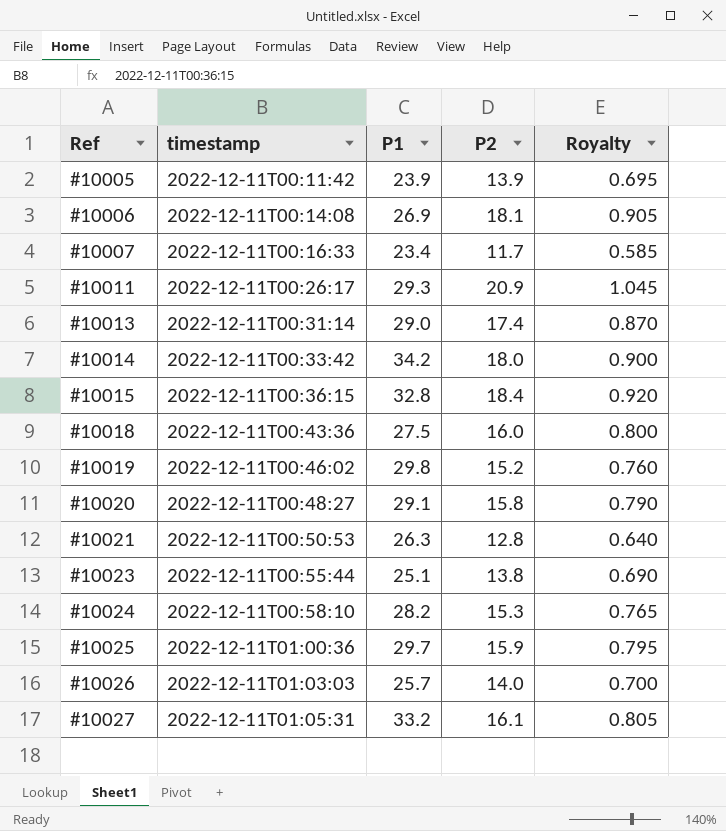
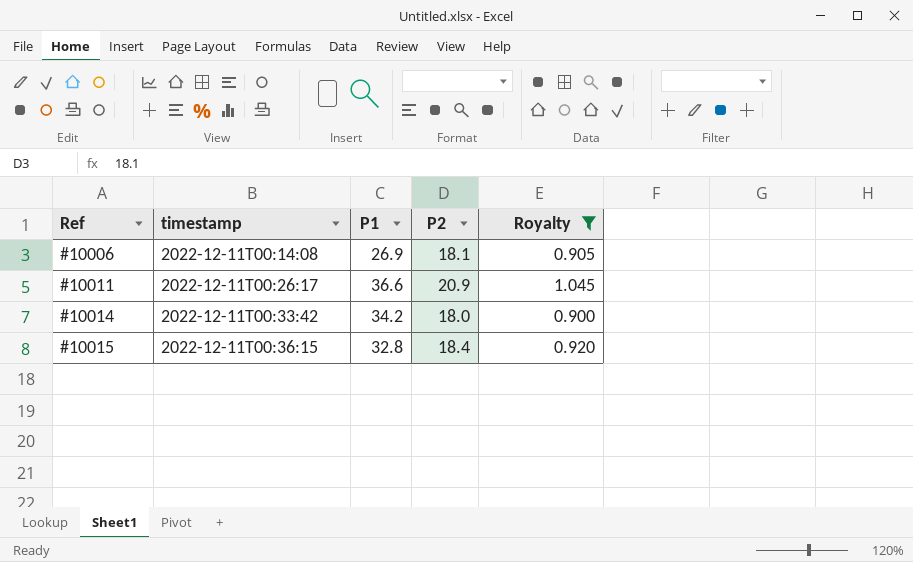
filter: none -> Royalty >= 0.900
#10011 | P1: 29.3 -> 36.6

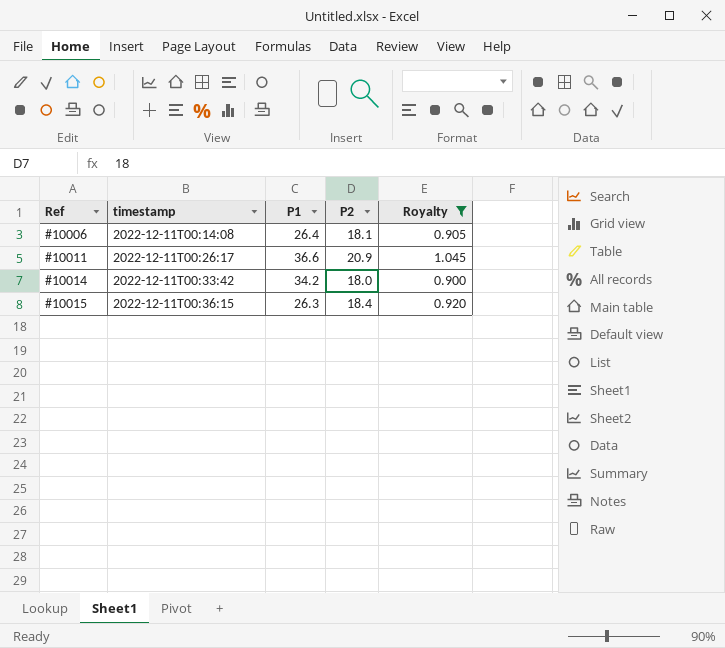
#10006 | P1: 26.9 -> 26.4
#10015 | P1: 32.8 -> 26.3

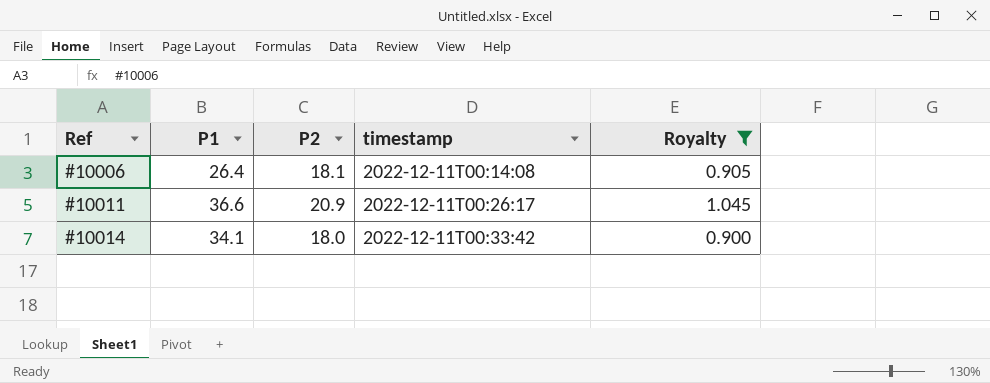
column timestamp | position: 2 -> 4
row #10015: 2022-12-11T00:36:15 | 26.3 | 18.4 | 0.920 -> none
#10014 | P1: 34.2 -> 34.1

